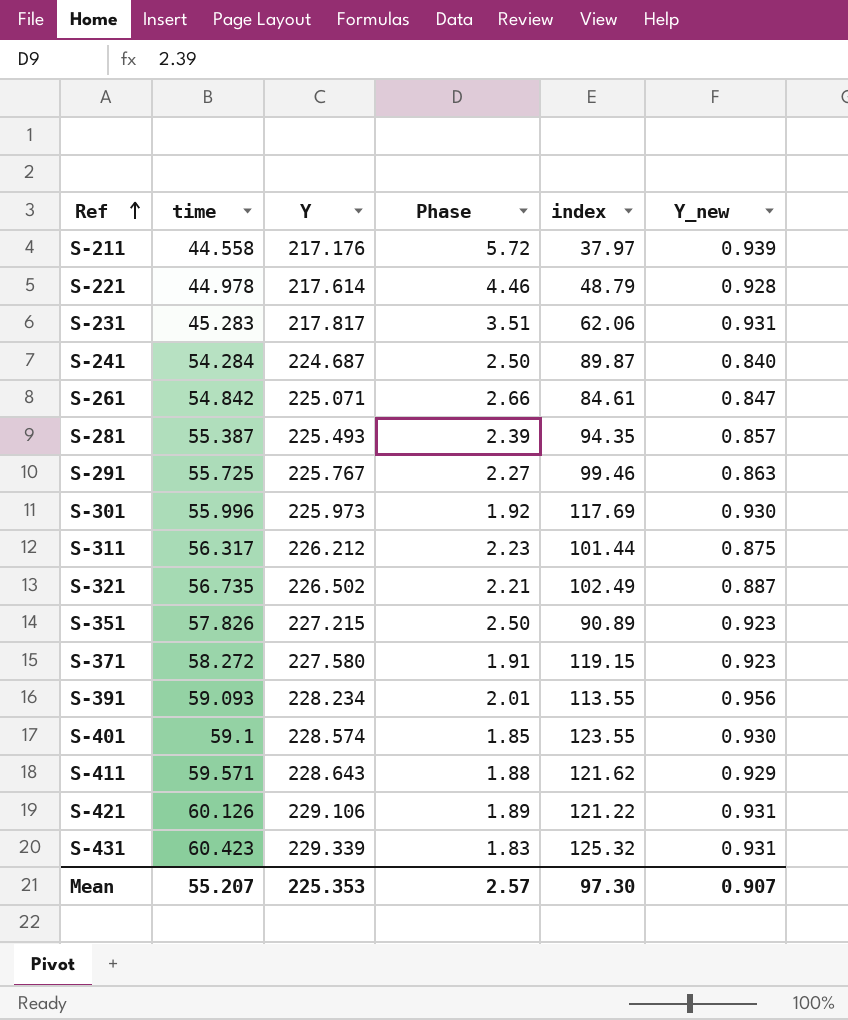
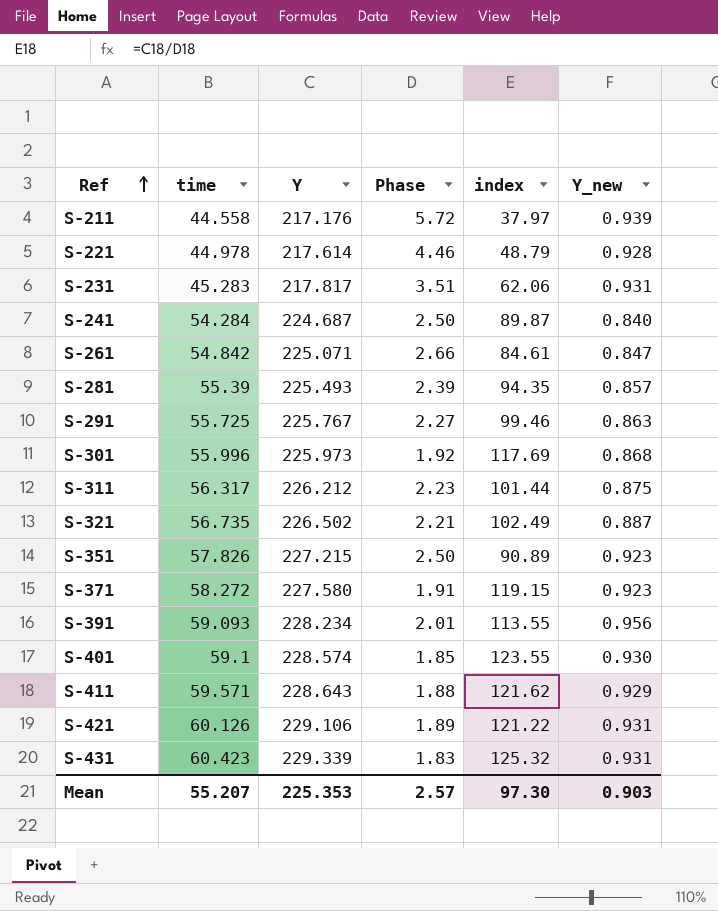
S-281 | time: 55.387 -> 55.39
S-301 | Y_new: 0.930 -> 0.868
Mean | Y_new: 0.907 -> 0.903

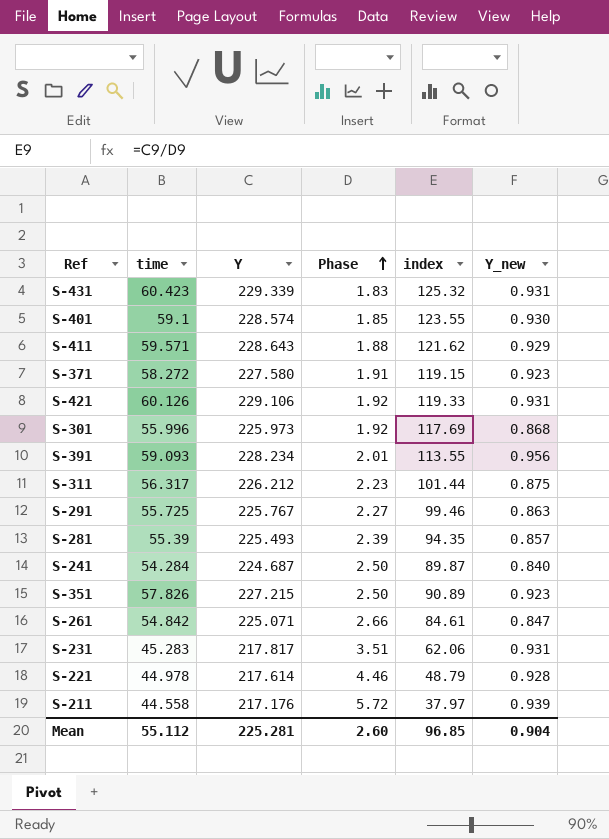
row order: Ref ascending -> Phase ascending
row S-321: 56.735 | 226.502 | 2.21 | 102.49 | 0.887 -> none
S-421 | Phase: 1.89 -> 1.92
S-421 | index: 121.22 -> 119.33
Mean | time: 55.207 -> 55.112
Mean | Y: 225.353 -> 225.281
Mean | Phase: 2.57 -> 2.60
Mean | index: 97.30 -> 96.85
Mean | Y_new: 0.903 -> 0.904

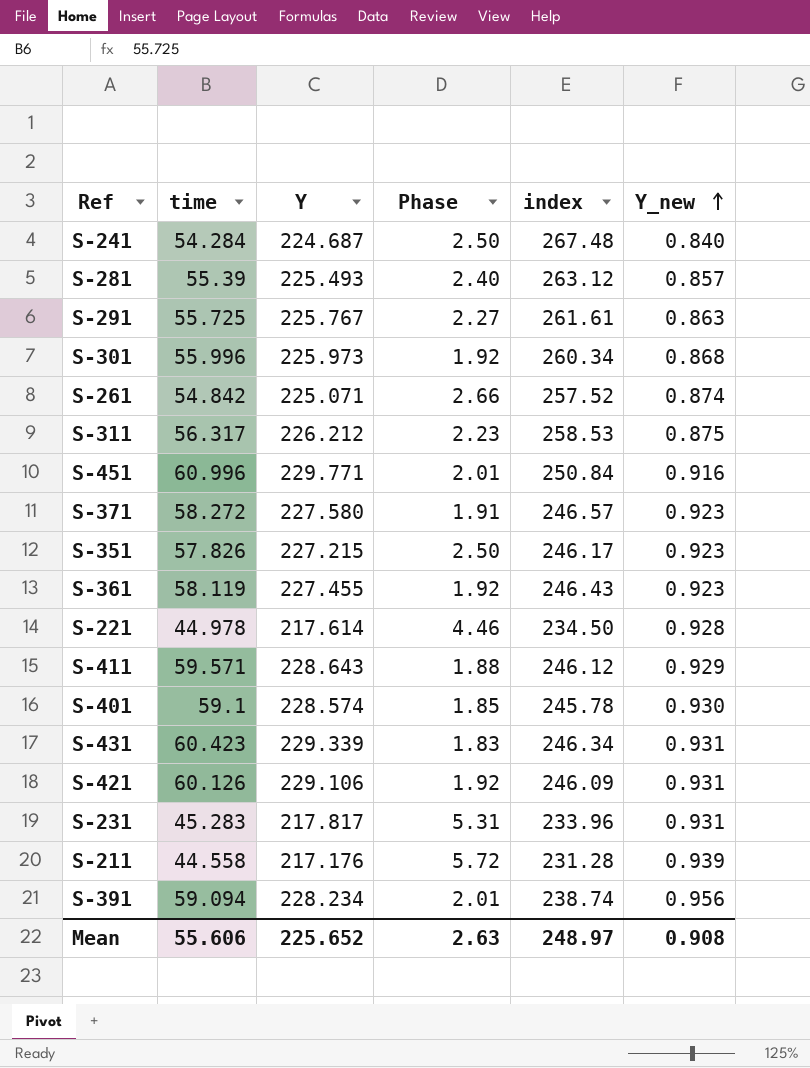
row order: Phase ascending -> Y_new ascending
column index | formula: [Y] / [Phase] -> [Y] / [Y_new]
S-281 | Phase: 2.39 -> 2.40
S-261 | Y_new: 0.847 -> 0.874
row S-451: none -> 60.996 | 229.771 | 2.01 | 250.84 | 0.916
row S-361: none -> 58.119 | 227.455 | 1.92 | 246.43 | 0.923
S-231 | Phase: 3.51 -> 5.31
S-391 | time: 59.093 -> 59.094
Mean | time: 55.112 -> 55.606
Mean | Y: 225.281 -> 225.652
Mean | Phase: 2.60 -> 2.63
Mean | index: 96.85 -> 248.97
Mean | Y_new: 0.904 -> 0.908

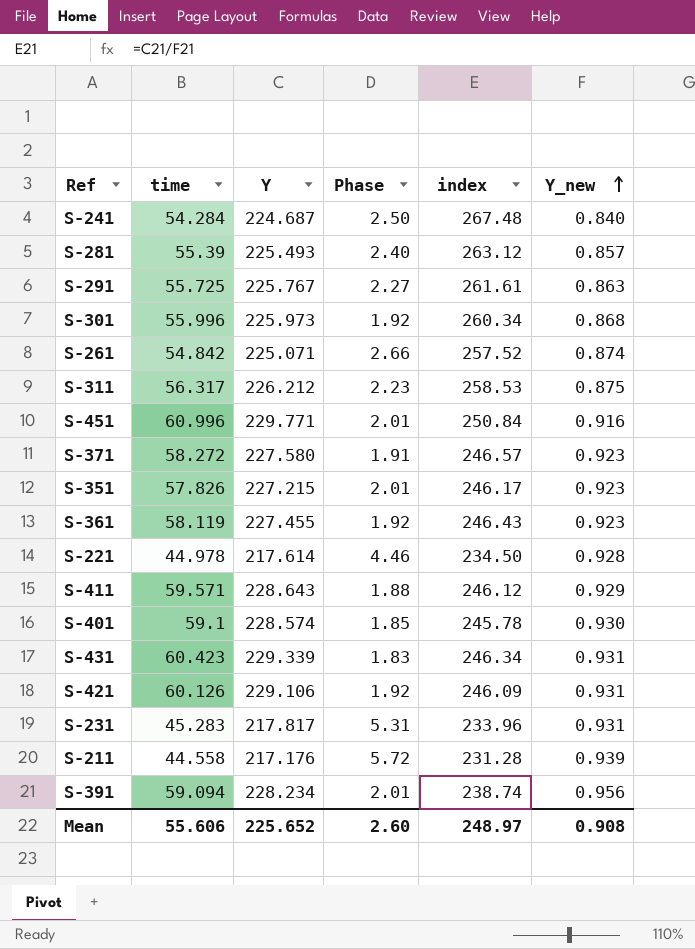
S-351 | Phase: 2.50 -> 2.01
Mean | Phase: 2.63 -> 2.60

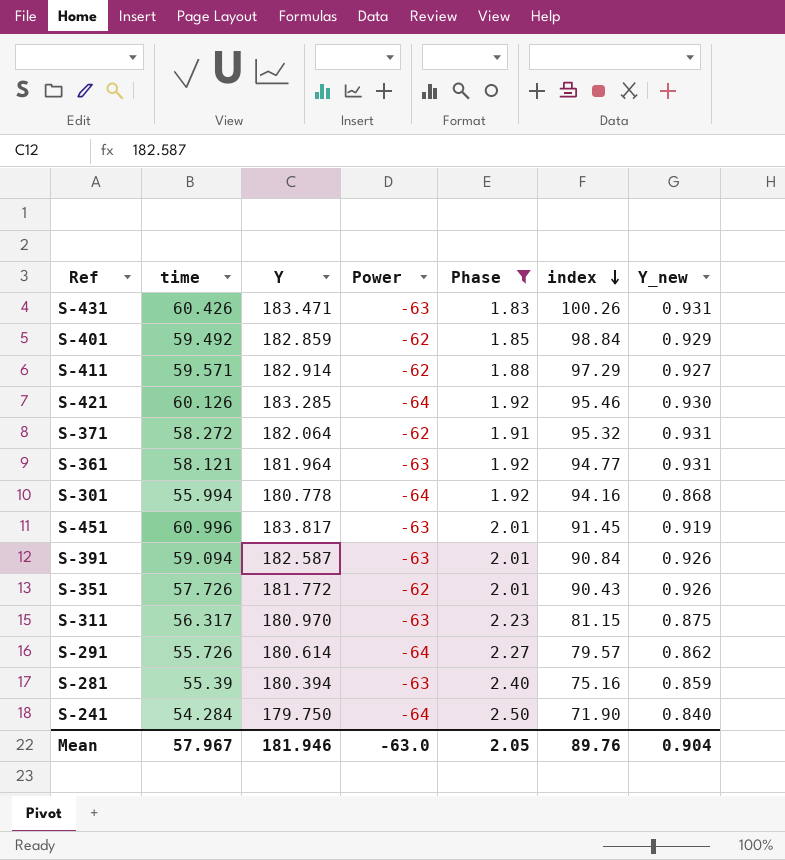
filter: none -> Phase <= 2.50
row order: Y_new ascending -> index descending
column Power | position: none -> 4
column index | formula: [Y] / [Y_new] -> [Y] / [Phase]
S-431 | time: 60.423 -> 60.426
S-431 | Y: 229.339 -> 183.471
S-401 | time: 59.1 -> 59.492
S-401 | Y: 228.574 -> 182.859
S-401 | Y_new: 0.930 -> 0.929
S-411 | Y: 228.643 -> 182.914
S-411 | Y_new: 0.929 -> 0.927
S-421 | Y: 229.106 -> 183.285
S-421 | Y_new: 0.931 -> 0.930
S-371 | Y: 227.580 -> 182.064
S-371 | Y_new: 0.923 -> 0.931
S-361 | time: 58.119 -> 58.121
S-361 | Y: 227.455 -> 181.964
S-361 | Y_new: 0.923 -> 0.931
S-301 | time: 55.996 -> 55.994
S-301 | Y: 225.973 -> 180.778
S-451 | Y: 229.771 -> 183.817
S-451 | Y_new: 0.916 -> 0.919
S-391 | Y: 228.234 -> 182.587
S-391 | Y_new: 0.956 -> 0.926
S-351 | time: 57.826 -> 57.726
S-351 | Y: 227.215 -> 181.772
S-351 | Y_new: 0.923 -> 0.926
S-311 | Y: 226.212 -> 180.970
S-291 | time: 55.725 -> 55.726
S-291 | Y: 225.767 -> 180.614
S-291 | Y_new: 0.863 -> 0.862
S-281 | Y: 225.493 -> 180.394
S-281 | Y_new: 0.857 -> 0.859
S-241 | Y: 224.687 -> 179.750
Mean | time: 55.606 -> 57.967
Mean | Y: 225.652 -> 181.946
Mean | Phase: 2.60 -> 2.05
Mean | index: 248.97 -> 89.76
Mean | Y_new: 0.908 -> 0.904

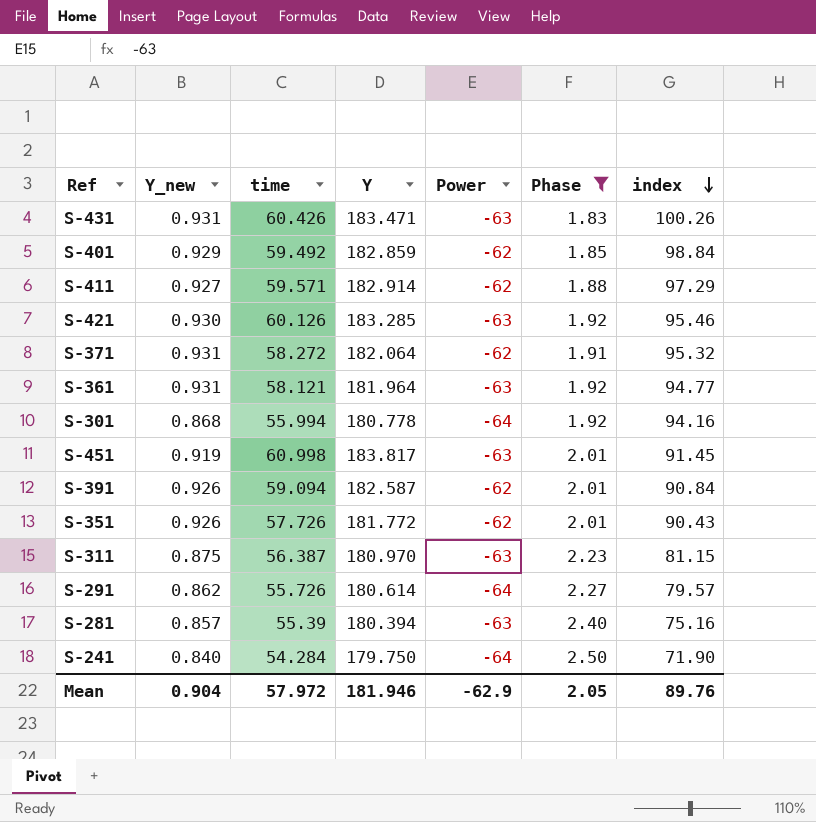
column Y_new | position: 7 -> 2
S-421 | Power: -64 -> -63
S-451 | time: 60.996 -> 60.998
S-391 | Power: -63 -> -62
S-311 | time: 56.317 -> 56.387
S-281 | Y_new: 0.859 -> 0.857
Mean | time: 57.967 -> 57.972
Mean | Power: -63.0 -> -62.9

